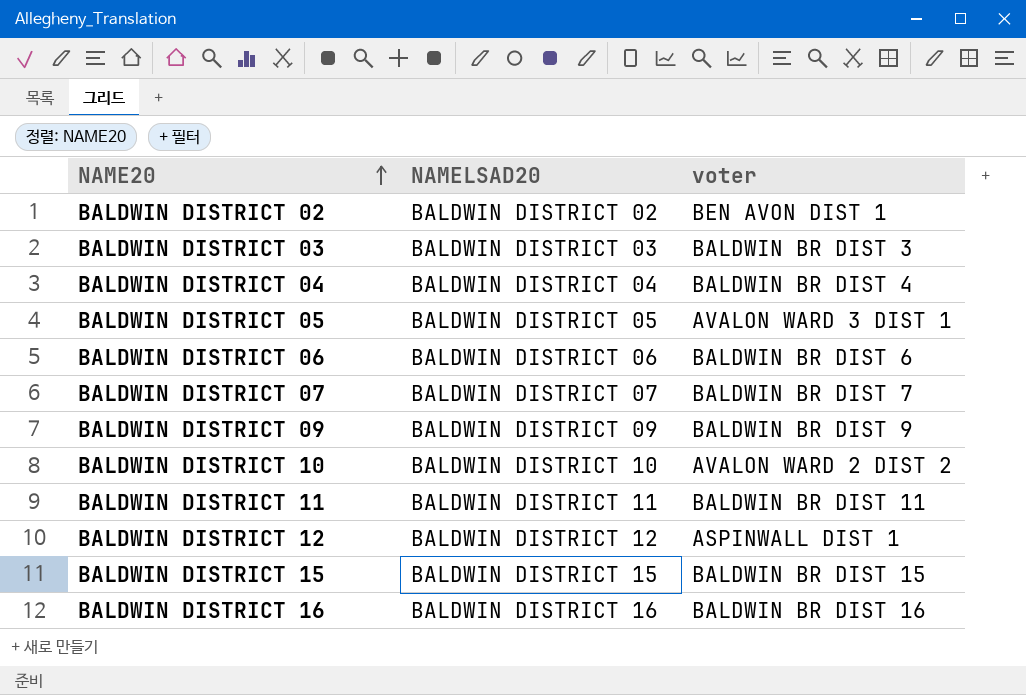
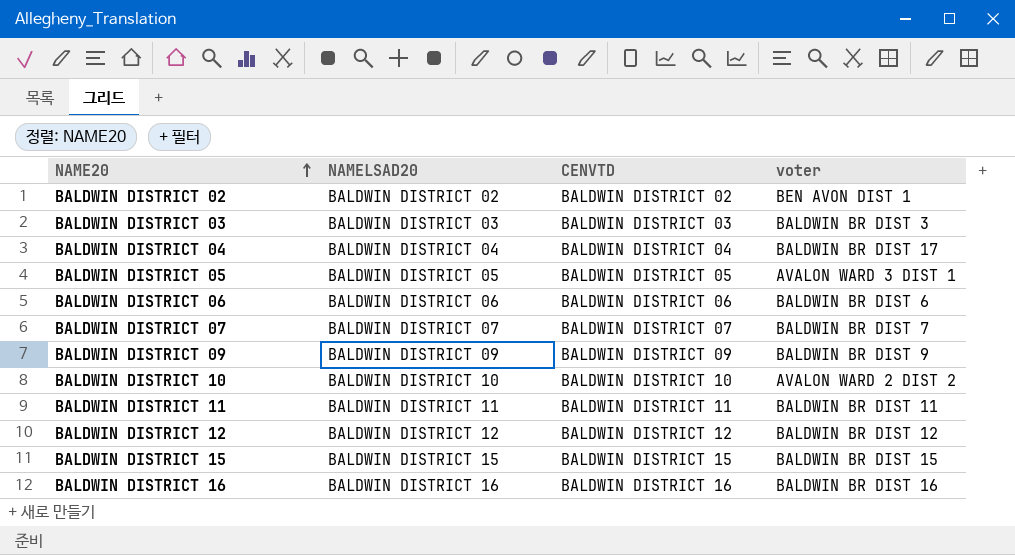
column CENVTD | position: none -> 3
BALDWIN DISTRICT 04 | voter: BALDWIN BR DIST 4 -> BALDWIN BR DIST 17
BALDWIN DISTRICT 12 | voter: ASPINWALL DIST 1 -> BALDWIN BR DIST 12

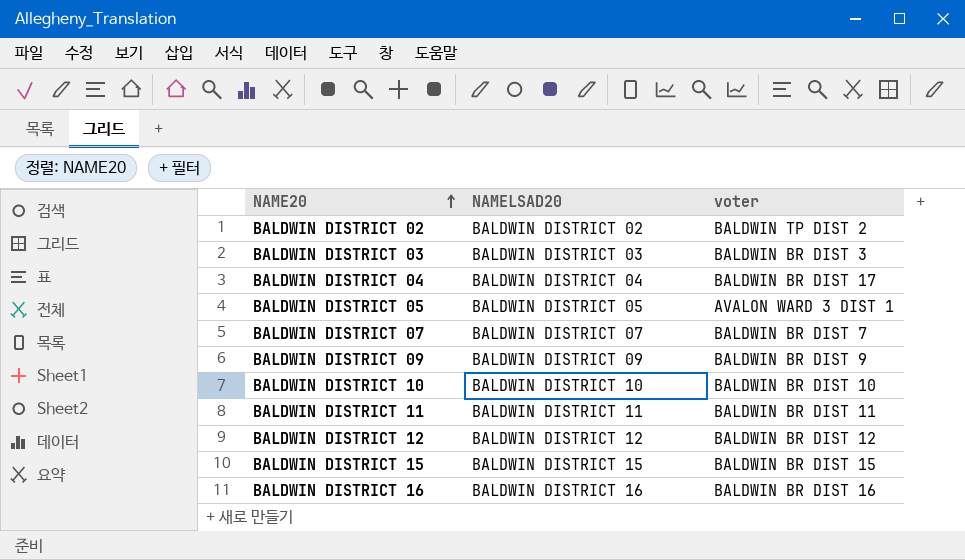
column CENVTD | position: 3 -> none
row BALDWIN DISTRICT 06: BALDWIN DISTRICT 06 | BALDWIN DISTRICT 06 | BALDWIN BR DIST 6 -> none
BALDWIN DISTRICT 02 | voter: BEN AVON DIST 1 -> BALDWIN TP DIST 2
BALDWIN DISTRICT 10 | voter: AVALON WARD 2 DIST 2 -> BALDWIN BR DIST 10

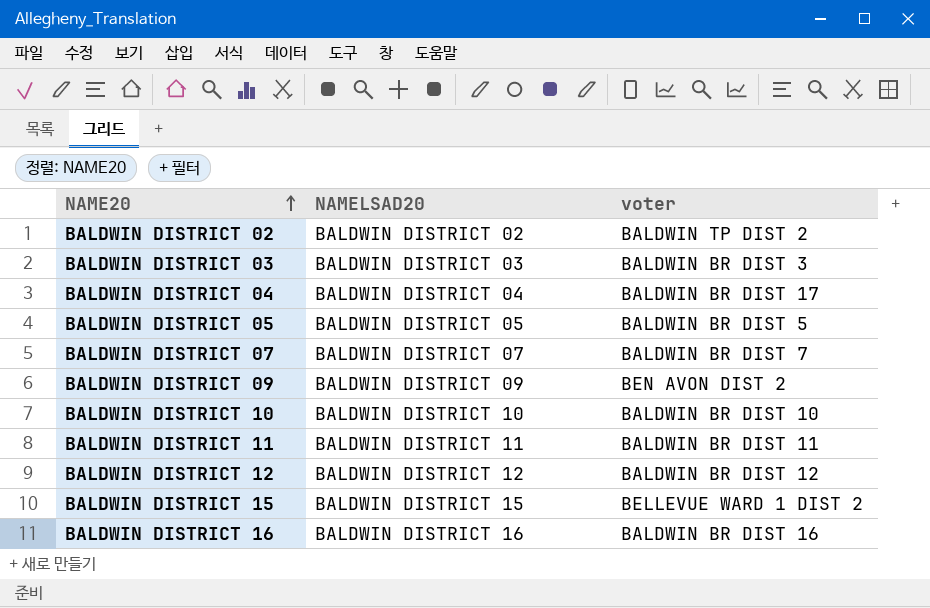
BALDWIN DISTRICT 05 | voter: AVALON WARD 3 DIST 1 -> BALDWIN BR DIST 5
BALDWIN DISTRICT 09 | voter: BALDWIN BR DIST 9 -> BEN AVON DIST 2
BALDWIN DISTRICT 15 | voter: BALDWIN BR DIST 15 -> BELLEVUE WARD 1 DIST 2

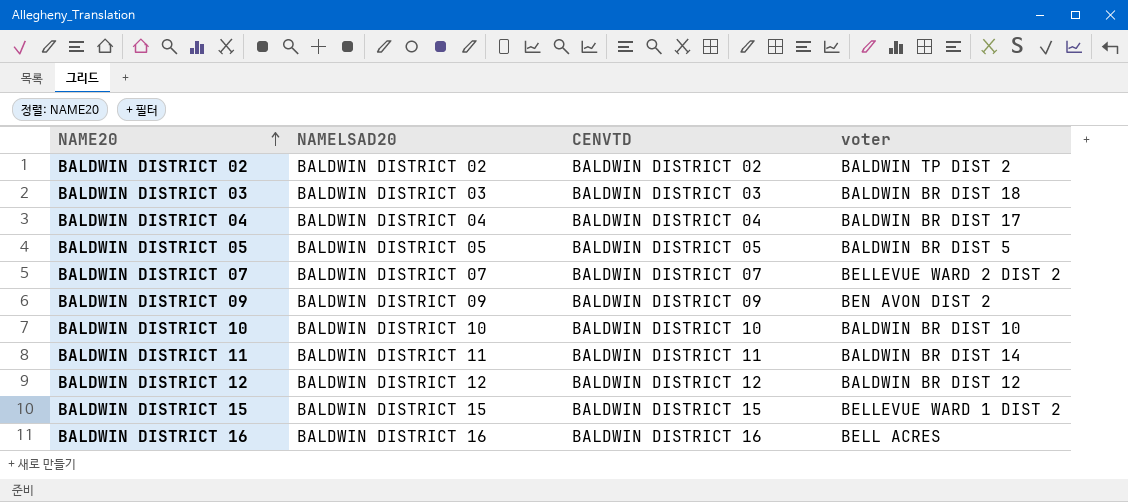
column CENVTD | position: none -> 3
BALDWIN DISTRICT 03 | voter: BALDWIN BR DIST 3 -> BALDWIN BR DIST 18
BALDWIN DISTRICT 07 | voter: BALDWIN BR DIST 7 -> BELLEVUE WARD 2 DIST 2
BALDWIN DISTRICT 11 | voter: BALDWIN BR DIST 11 -> BALDWIN BR DIST 14
BALDWIN DISTRICT 16 | voter: BALDWIN BR DIST 16 -> BELL ACRES

